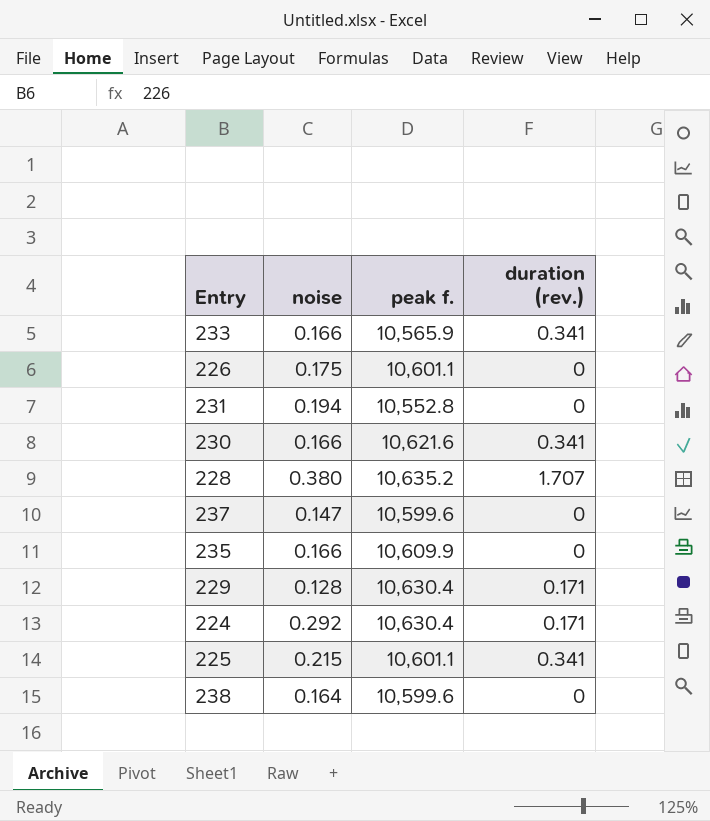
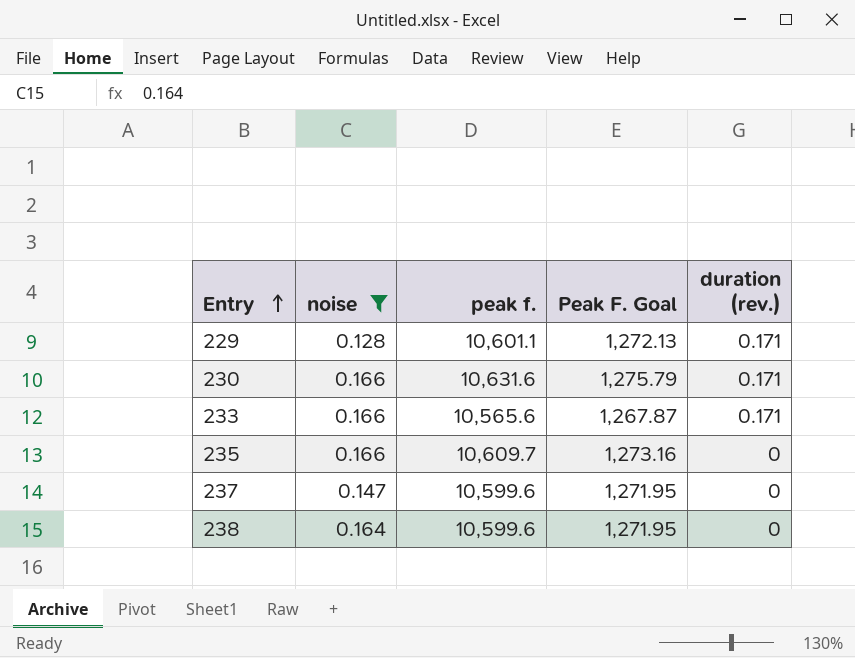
filter: none -> noise <= 0.166
row order: none -> Entry ascending
column Peak F. Goal | formula: none -> [peak f.] * 0.12
229 | peak f.: 10,630.4 -> 10,601.1
230 | peak f.: 10,621.6 -> 10,631.6
230 | duration (rev.): 0.341 -> 0.171
233 | peak f.: 10,565.9 -> 10,565.6
233 | duration (rev.): 0.341 -> 0.171
235 | peak f.: 10,609.9 -> 10,609.7

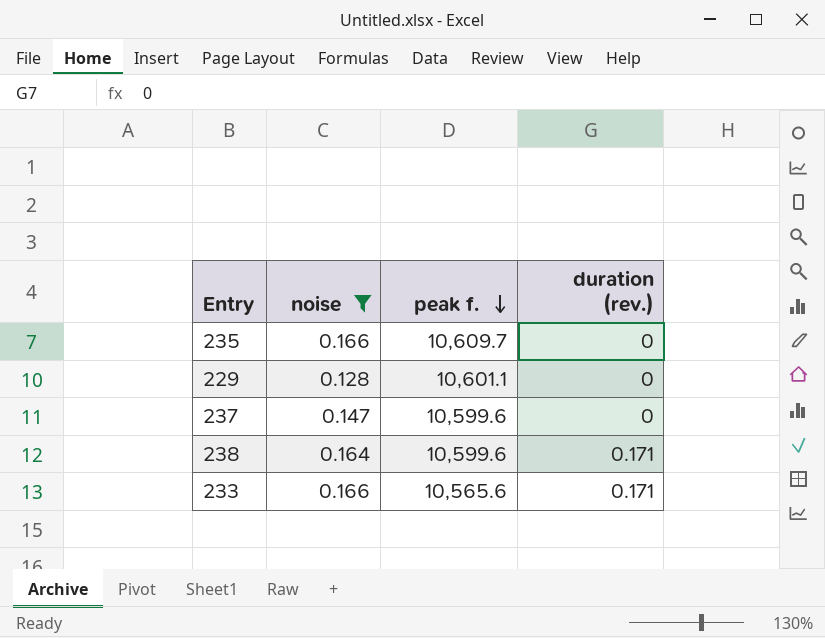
row order: Entry ascending -> peak f. descending
column Peak F. Goal | formula: [peak f.] * 0.12 -> none
row 230: 0.166 | 10,631.6 | 1,275.79 | 0.171 -> none
229 | duration (rev.): 0.171 -> 0
238 | duration (rev.): 0 -> 0.171

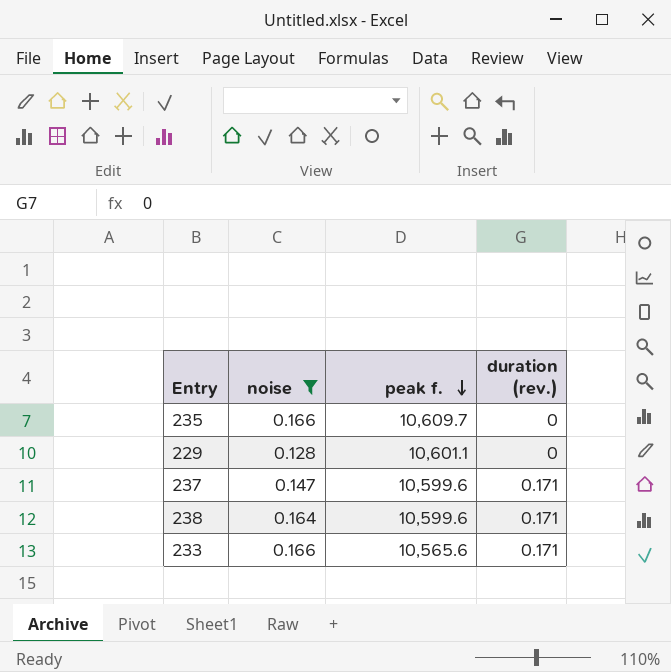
237 | duration (rev.): 0 -> 0.171

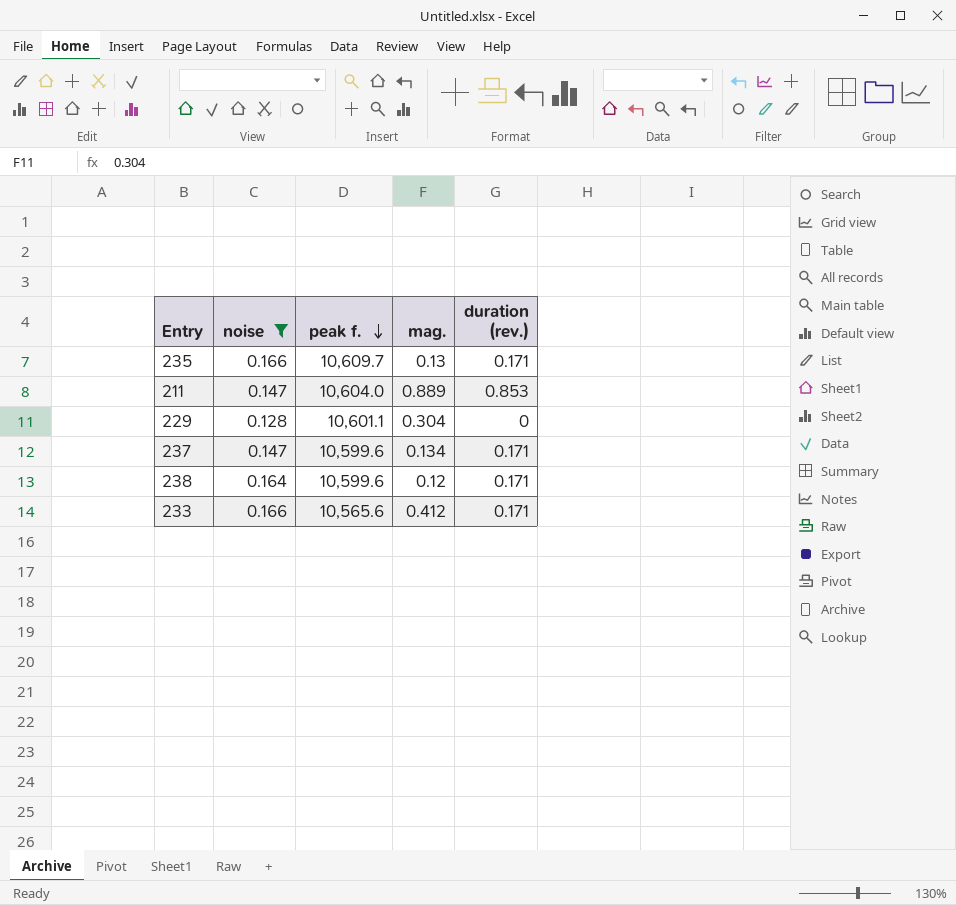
column mag. | position: none -> 4
235 | duration (rev.): 0 -> 0.171
row 211: none -> 0.147 | 10,604.0 | 0.889 | 0.853

